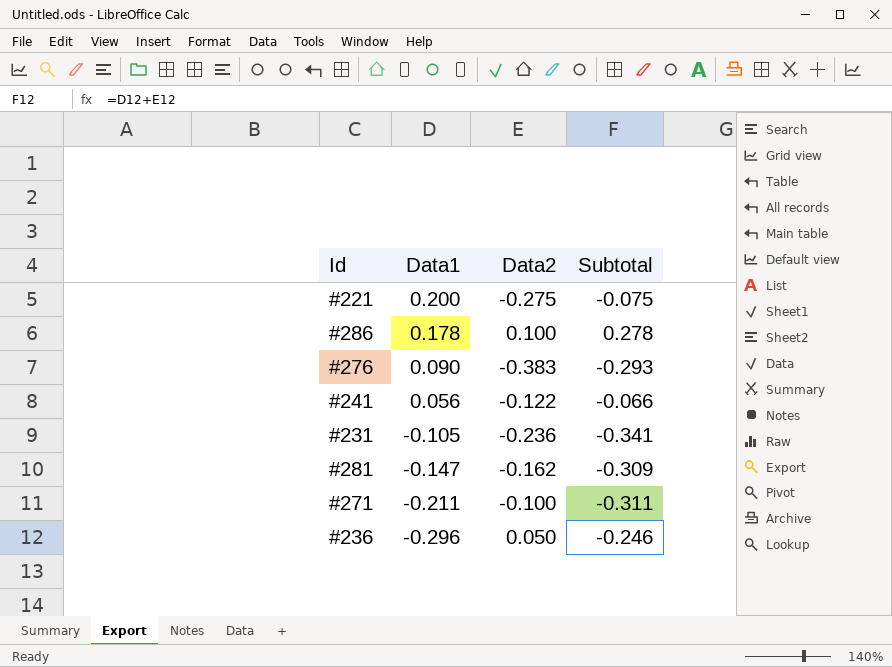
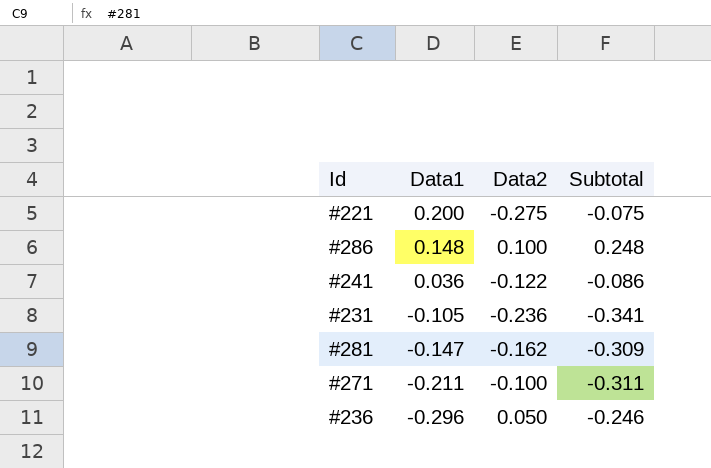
row #276: 0.090 | -0.383 | -0.293 -> none
#286 | Data1: 0.178 -> 0.148
#286 | Subtotal: 0.278 -> 0.248
#241 | Data1: 0.056 -> 0.036
#241 | Subtotal: -0.066 -> -0.086

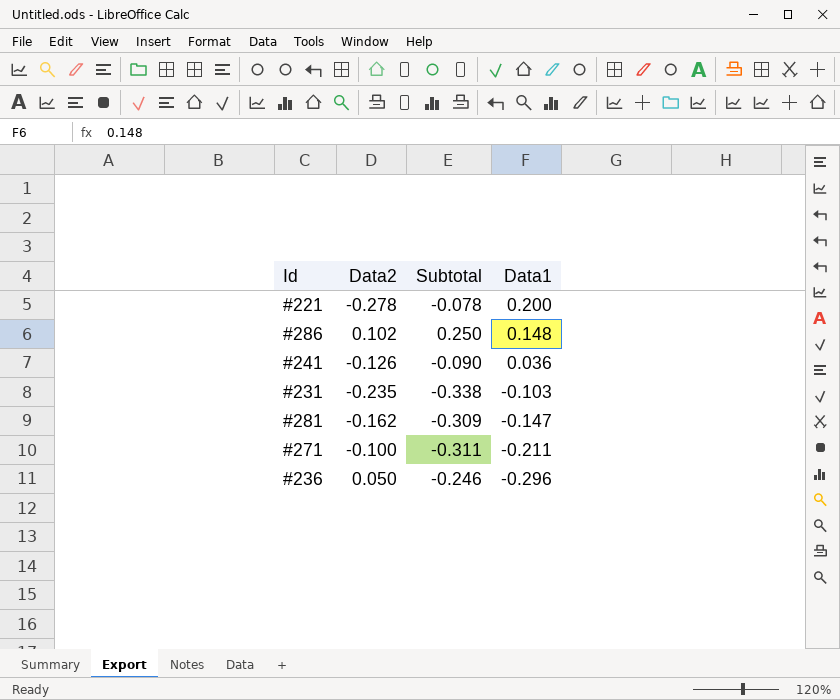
column Data1 | position: 2 -> 4
#221 | Data2: -0.275 -> -0.278
#221 | Subtotal: -0.075 -> -0.078
#286 | Data2: 0.100 -> 0.102
#286 | Subtotal: 0.248 -> 0.250
#241 | Data2: -0.122 -> -0.126
#241 | Subtotal: -0.086 -> -0.090
#231 | Data2: -0.236 -> -0.235
#231 | Subtotal: -0.341 -> -0.338
#231 | Data1: -0.105 -> -0.103

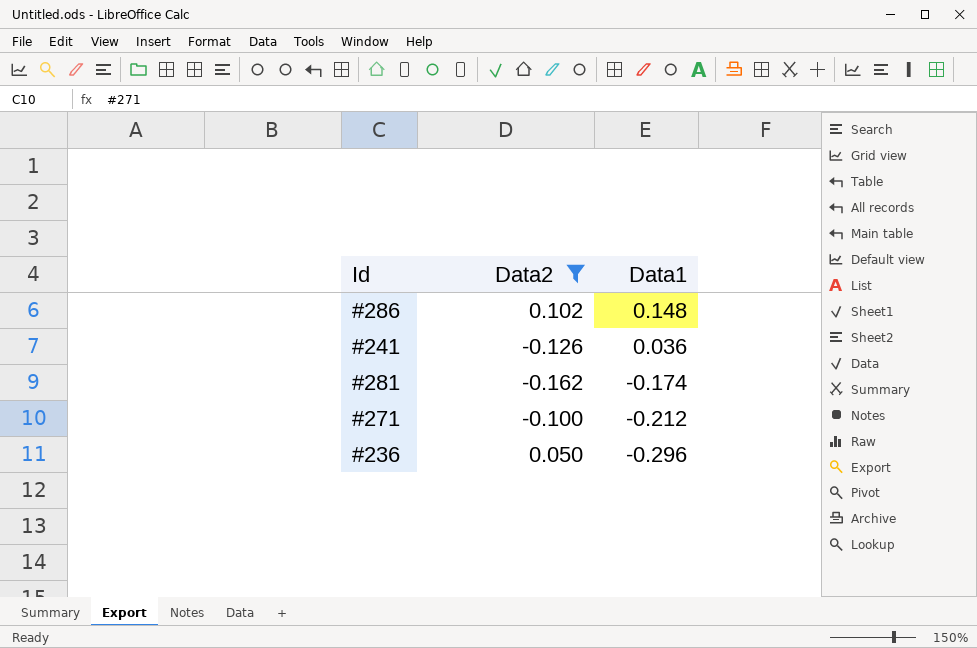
filter: none -> Data2 >= -0.162
column Subtotal | formula: [Data2] + [Data1] -> none
#281 | Data1: -0.147 -> -0.174
#271 | Data1: -0.211 -> -0.212

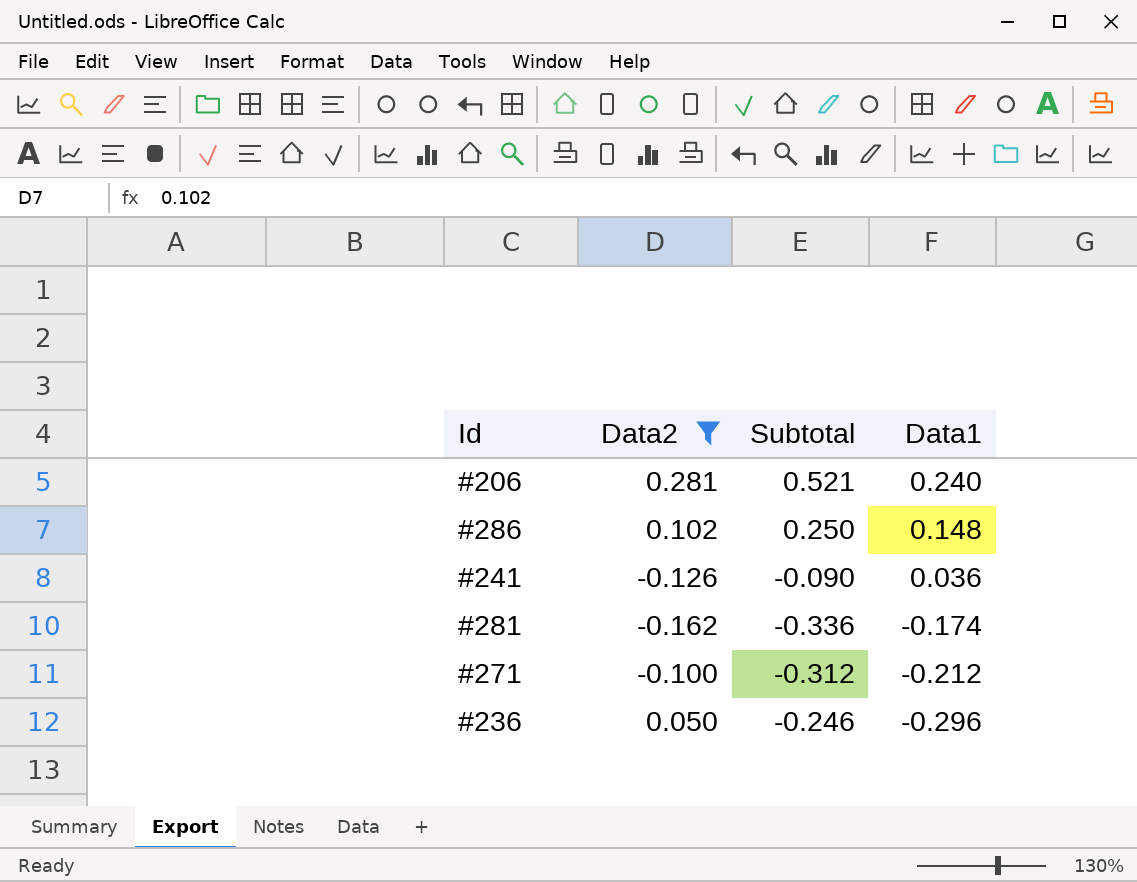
column Subtotal | formula: none -> [Data2] + [Data1]
row #206: none -> 0.281 | 0.521 | 0.240

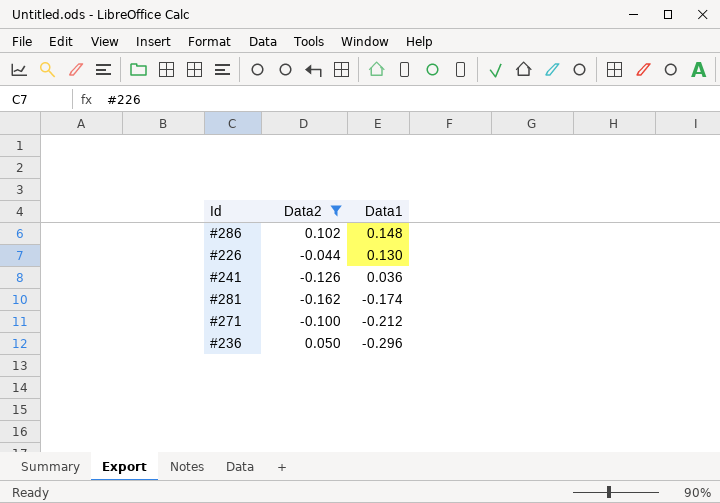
column Subtotal | formula: [Data2] + [Data1] -> none
row #206: 0.281 | 0.521 | 0.240 -> none
row #226: none -> -0.044 | 0.130

